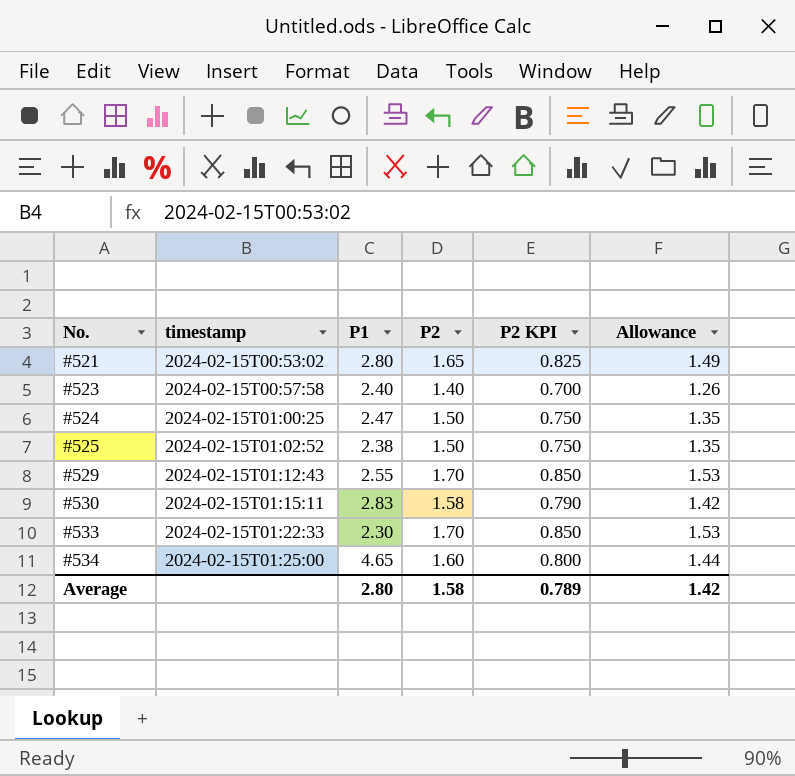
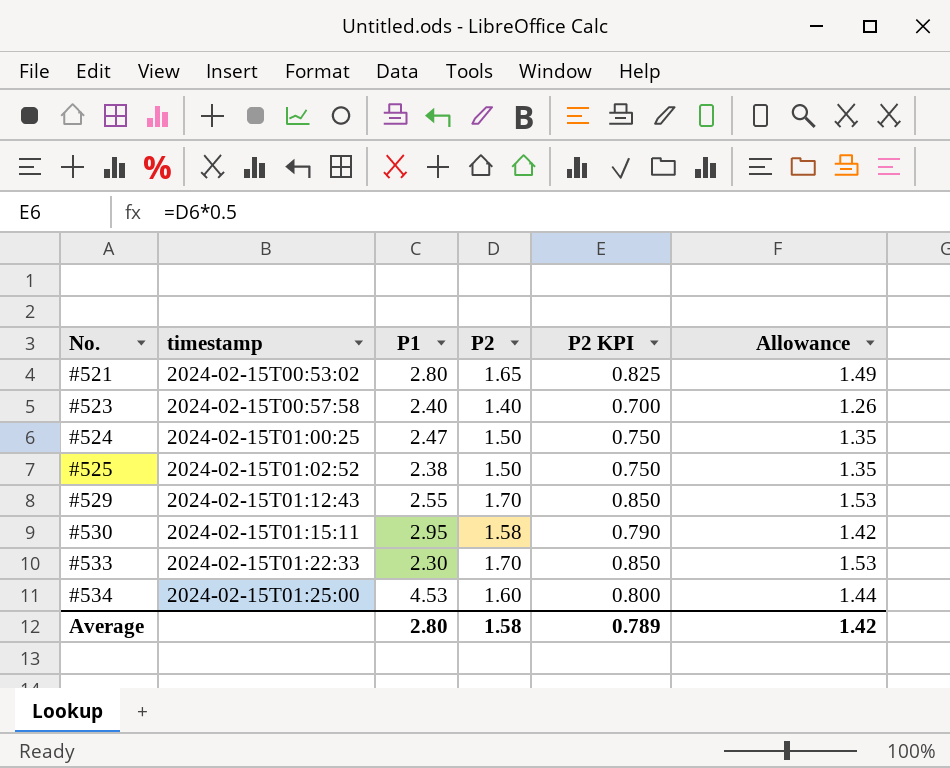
#530 | P1: 2.83 -> 2.95
#534 | P1: 4.65 -> 4.53

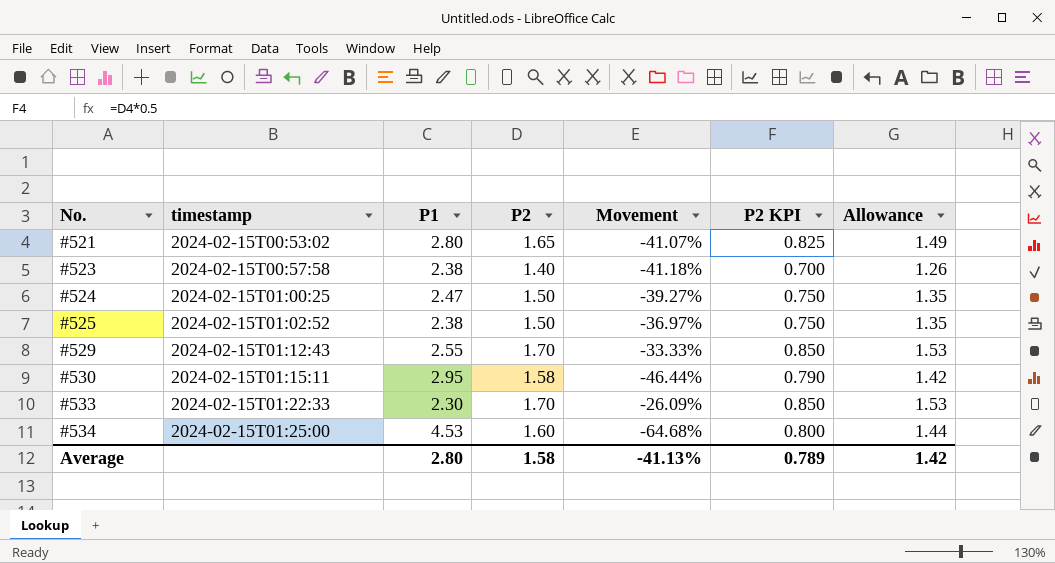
column Movement | formula: none -> ([P2] - [P1]) / [P1]
#523 | P1: 2.40 -> 2.38

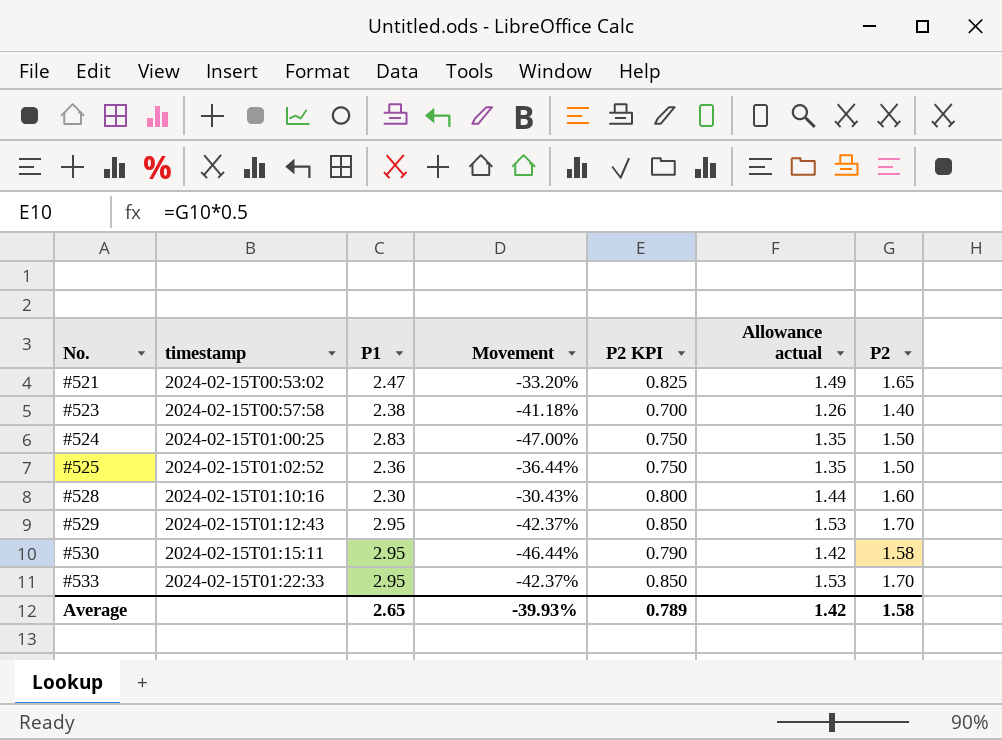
column name: Allowance -> Allowance actual
column P2 | position: 4 -> 7
row #534: 2024-02-15T01:25:00 | 4.53 | 1.60 | -64.68% | 0.800 | 1.44 -> none
#521 | P1: 2.80 -> 2.47
#521 | Movement: -41.07% -> -33.20%
#524 | P1: 2.47 -> 2.83
#524 | Movement: -39.27% -> -47.00%
#525 | P1: 2.38 -> 2.36
#525 | Movement: -36.97% -> -36.44%
row #528: none -> 2024-02-15T01:10:16 | 2.30 | -30.43% | 0.800 | 1.44 | 1.60
#529 | P1: 2.55 -> 2.95
#529 | Movement: -33.33% -> -42.37%
#533 | P1: 2.30 -> 2.95
#533 | Movement: -26.09% -> -42.37%
Average | P1: 2.80 -> 2.65
Average | Movement: -41.13% -> -39.93%

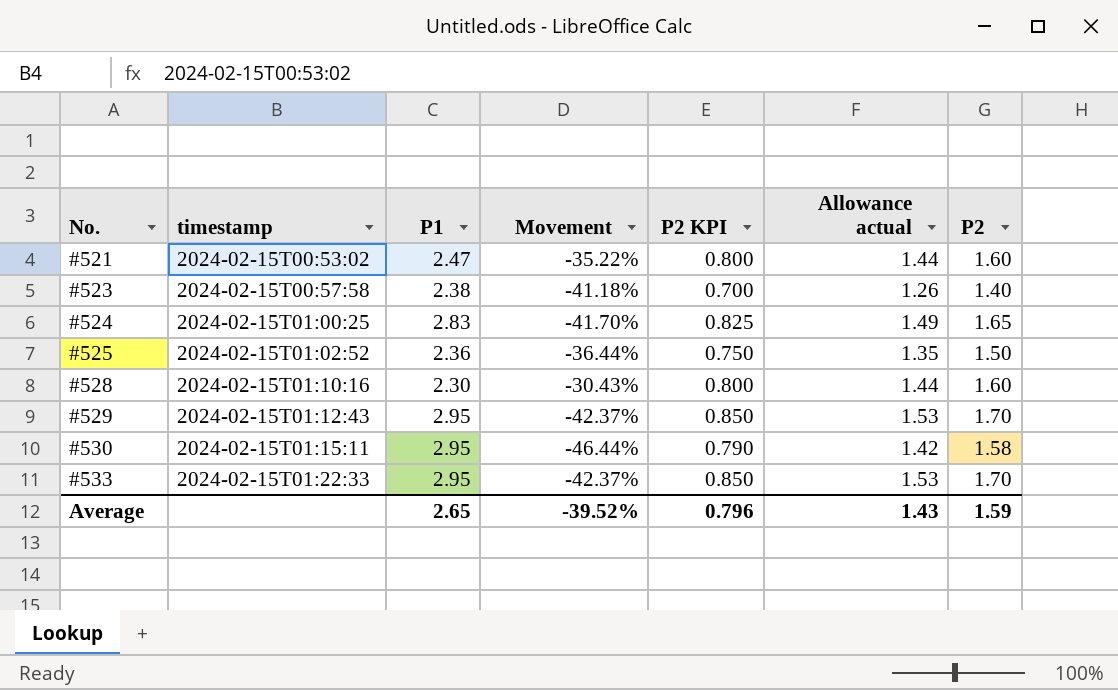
#521 | Movement: -33.20% -> -35.22%
#521 | P2 KPI: 0.825 -> 0.800
#521 | Allowance actual: 1.49 -> 1.44
#521 | P2: 1.65 -> 1.60
#524 | Movement: -47.00% -> -41.70%
#524 | P2 KPI: 0.750 -> 0.825
#524 | Allowance actual: 1.35 -> 1.49
#524 | P2: 1.50 -> 1.65
Average | Movement: -39.93% -> -39.52%
Average | P2 KPI: 0.789 -> 0.796
Average | Allowance actual: 1.42 -> 1.43
Average | P2: 1.58 -> 1.59

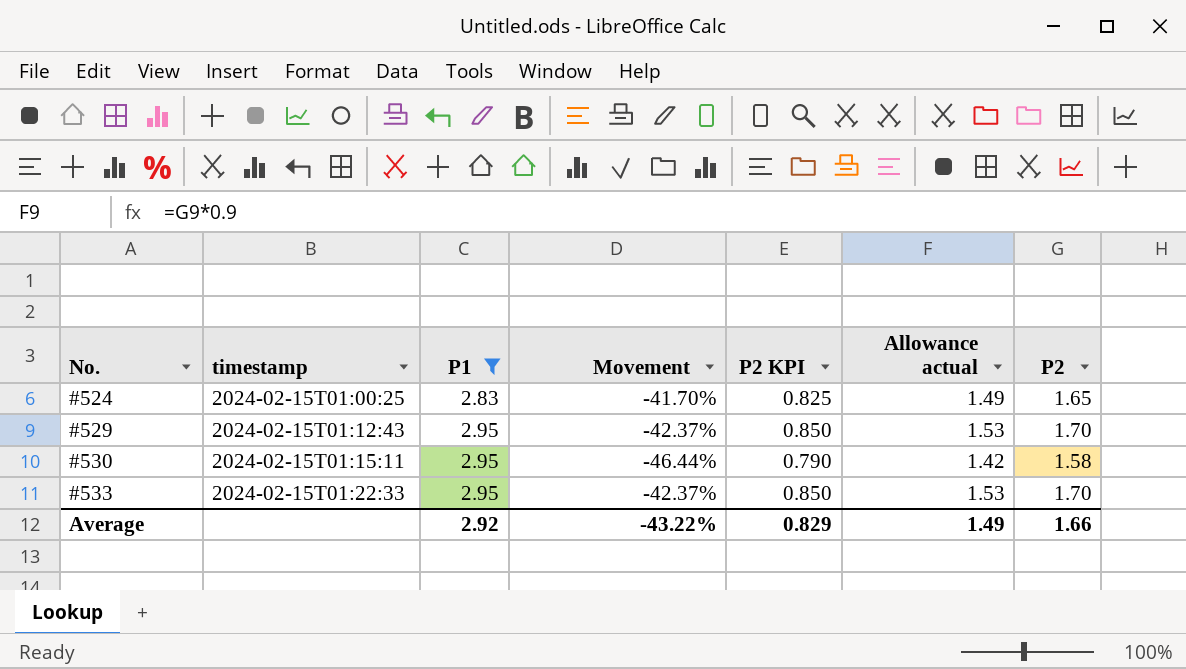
filter: none -> P1 >= 2.83
Average | P1: 2.65 -> 2.92
Average | Movement: -39.52% -> -43.22%
Average | P2 KPI: 0.796 -> 0.829
Average | Allowance actual: 1.43 -> 1.49
Average | P2: 1.59 -> 1.66

